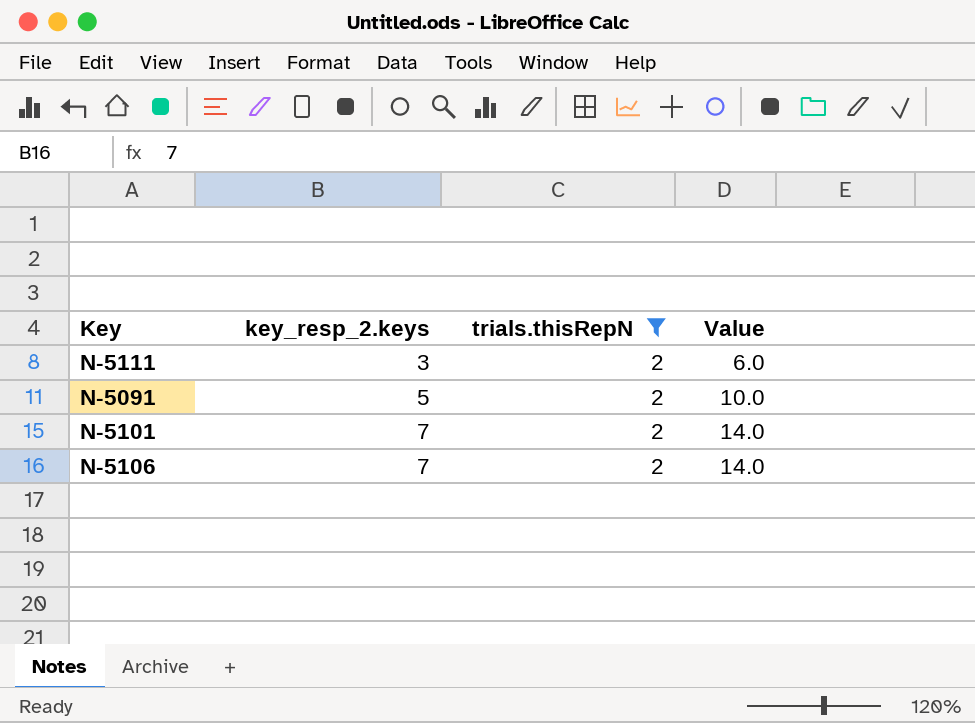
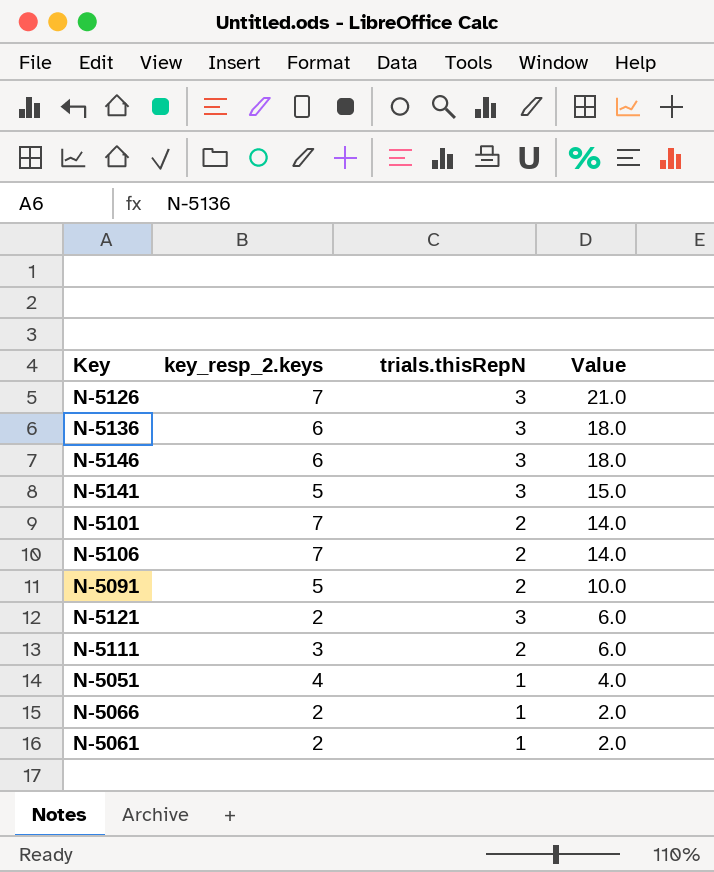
filter: trials.thisRepN = 2 -> none
row order: key_resp_2.keys ascending -> Value descending

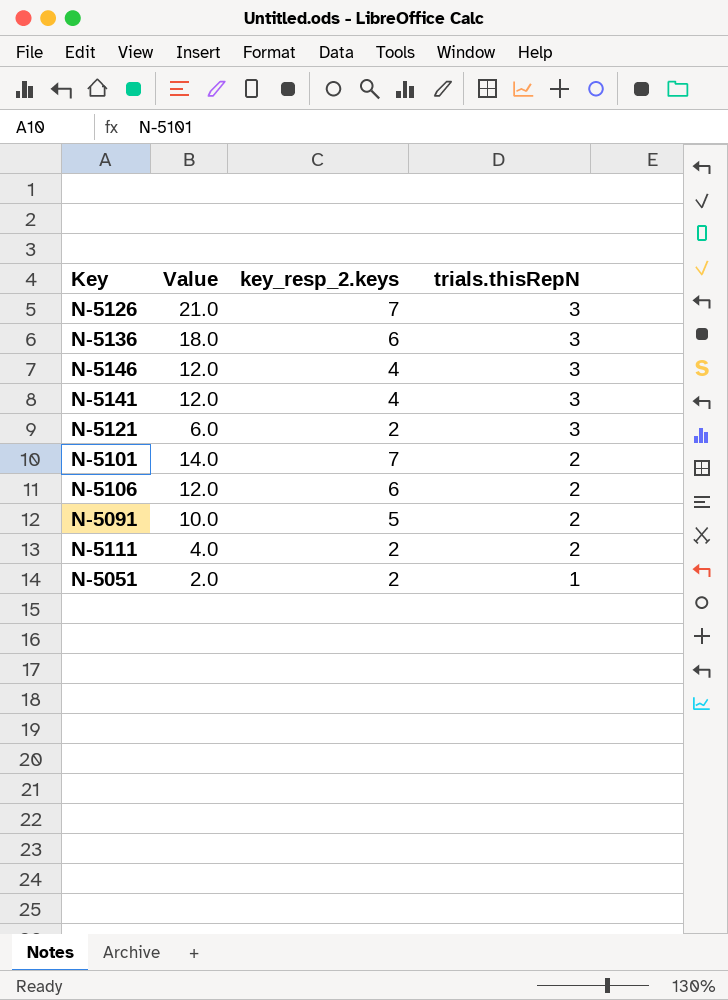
row order: Value descending -> trials.thisRepN descending
column Value | position: 4 -> 2
row N-5066: 2 | 1 | 2.0 -> none
row N-5061: 2 | 1 | 2.0 -> none
N-5146 | Value: 18.0 -> 12.0
N-5146 | key_resp_2.keys: 6 -> 4
N-5141 | Value: 15.0 -> 12.0
N-5141 | key_resp_2.keys: 5 -> 4
N-5106 | Value: 14.0 -> 12.0
N-5106 | key_resp_2.keys: 7 -> 6
N-5111 | Value: 6.0 -> 4.0
N-5111 | key_resp_2.keys: 3 -> 2
N-5051 | Value: 4.0 -> 2.0
N-5051 | key_resp_2.keys: 4 -> 2

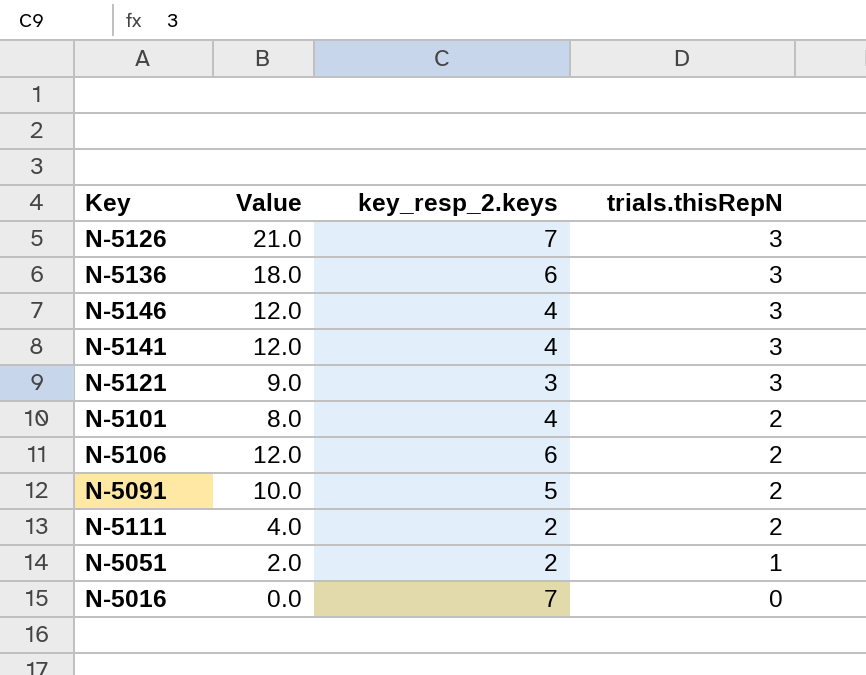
N-5121 | Value: 6.0 -> 9.0
N-5121 | key_resp_2.keys: 2 -> 3
N-5101 | Value: 14.0 -> 8.0
N-5101 | key_resp_2.keys: 7 -> 4
row N-5016: none -> 0.0 | 7 | 0

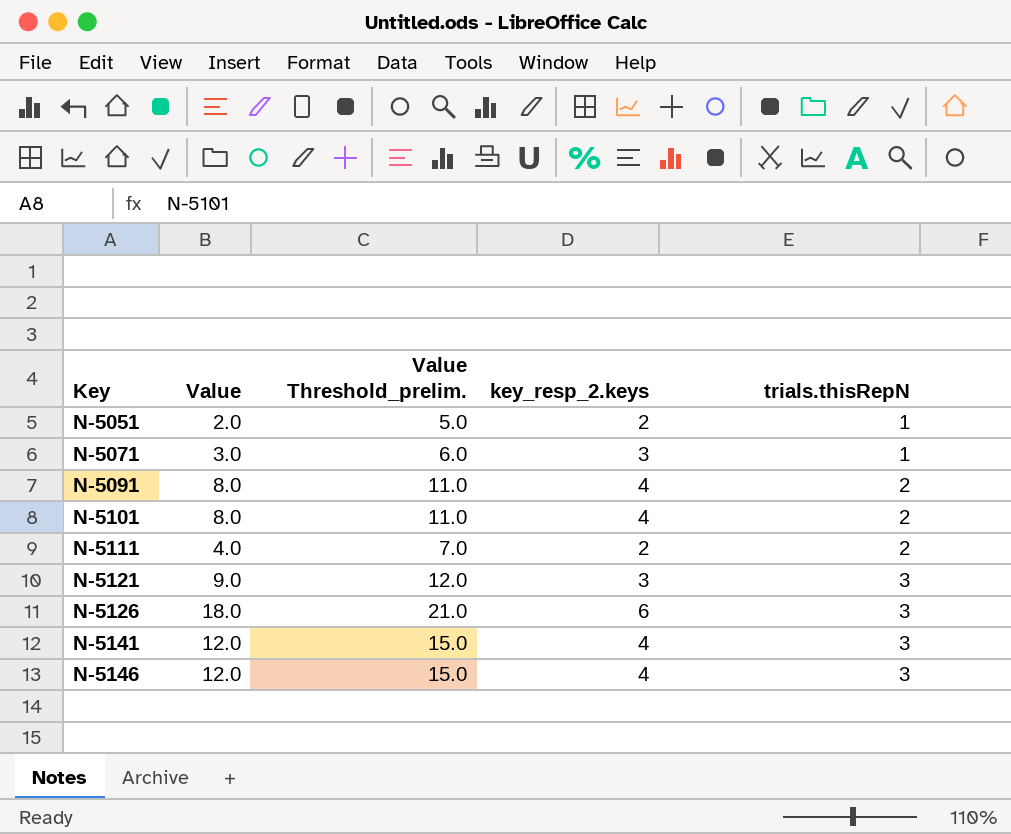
row order: trials.thisRepN descending -> Key ascending
column Value Threshold_prelim. | formula: none -> [Value] + 3
row N-5136: 18.0 | 6 | 3 -> none
row N-5106: 12.0 | 6 | 2 -> none
row N-5016: 0.0 | 7 | 0 -> none
row N-5071: none -> 3.0 | 6.0 | 3 | 1
N-5091 | Value: 10.0 -> 8.0
N-5091 | key_resp_2.keys: 5 -> 4
N-5126 | Value: 21.0 -> 18.0
N-5126 | key_resp_2.keys: 7 -> 6

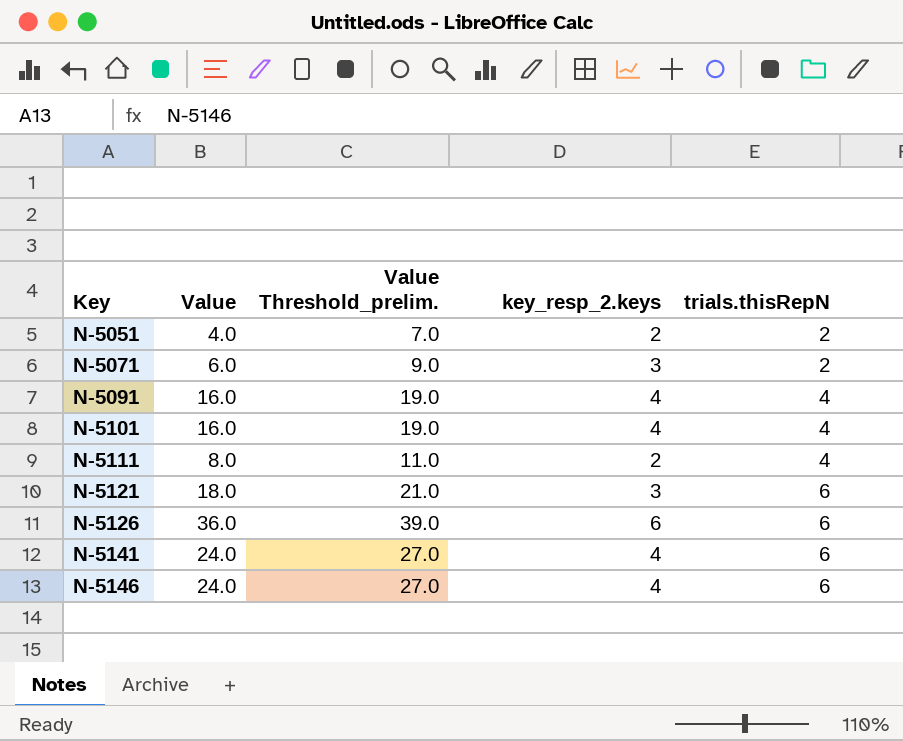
N-5051 | Value: 2.0 -> 4.0
N-5051 | Value Threshold_prelim.: 5.0 -> 7.0
N-5051 | trials.thisRepN: 1 -> 2
N-5071 | Value: 3.0 -> 6.0
N-5071 | Value Threshold_prelim.: 6.0 -> 9.0
N-5071 | trials.thisRepN: 1 -> 2
N-5091 | Value: 8.0 -> 16.0
N-5091 | Value Threshold_prelim.: 11.0 -> 19.0
N-5091 | trials.thisRepN: 2 -> 4
N-5101 | Value: 8.0 -> 16.0
N-5101 | Value Threshold_prelim.: 11.0 -> 19.0
N-5101 | trials.thisRepN: 2 -> 4
N-5111 | Value: 4.0 -> 8.0
N-5111 | Value Threshold_prelim.: 7.0 -> 11.0
N-5111 | trials.thisRepN: 2 -> 4
N-5121 | Value: 9.0 -> 18.0
N-5121 | Value Threshold_prelim.: 12.0 -> 21.0
N-5121 | trials.thisRepN: 3 -> 6
N-5126 | Value: 18.0 -> 36.0
N-5126 | Value Threshold_prelim.: 21.0 -> 39.0
N-5126 | trials.thisRepN: 3 -> 6
N-5141 | Value: 12.0 -> 24.0
N-5141 | Value Threshold_prelim.: 15.0 -> 27.0
N-5141 | trials.thisRepN: 3 -> 6
N-5146 | Value: 12.0 -> 24.0
N-5146 | Value Threshold_prelim.: 15.0 -> 27.0
N-5146 | trials.thisRepN: 3 -> 6

